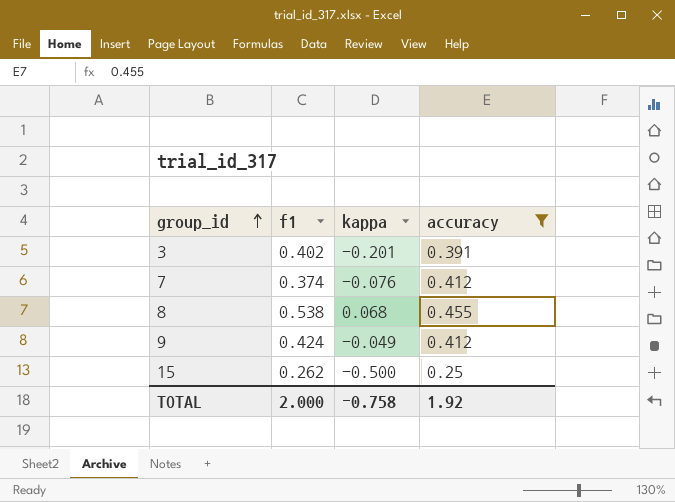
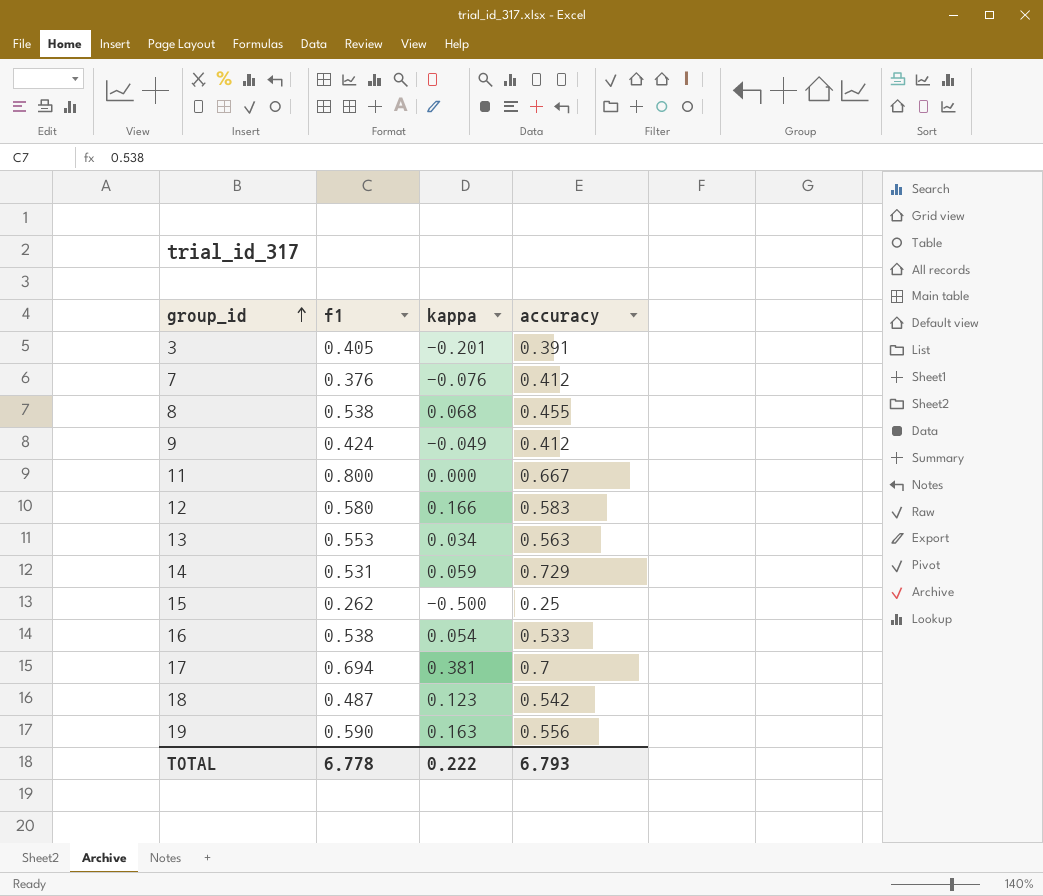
filter: accuracy <= 0.455 -> none
3 | f1: 0.402 -> 0.405
7 | f1: 0.374 -> 0.376
TOTAL | f1: 2.000 -> 6.778
TOTAL | kappa: -0.758 -> 0.222
TOTAL | accuracy: 1.92 -> 6.793

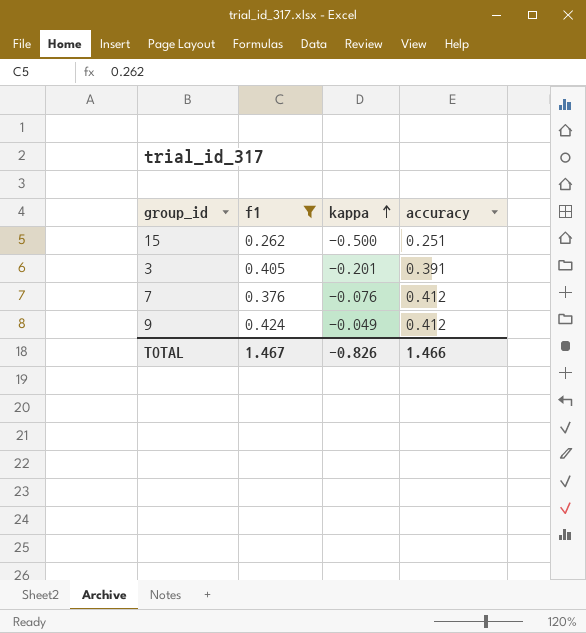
filter: none -> f1 <= 0.424
row order: group_id ascending -> kappa ascending
15 | accuracy: 0.25 -> 0.251
TOTAL | f1: 6.778 -> 1.467
TOTAL | kappa: 0.222 -> -0.826
TOTAL | accuracy: 6.793 -> 1.466

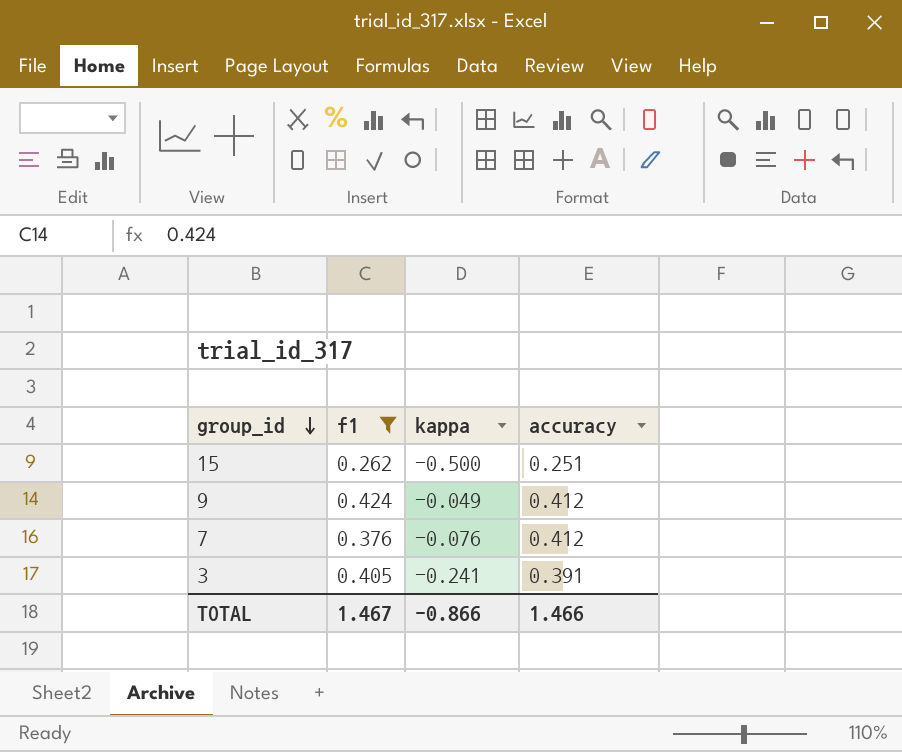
row order: kappa ascending -> group_id descending
3 | kappa: -0.201 -> -0.241
TOTAL | kappa: -0.826 -> -0.866

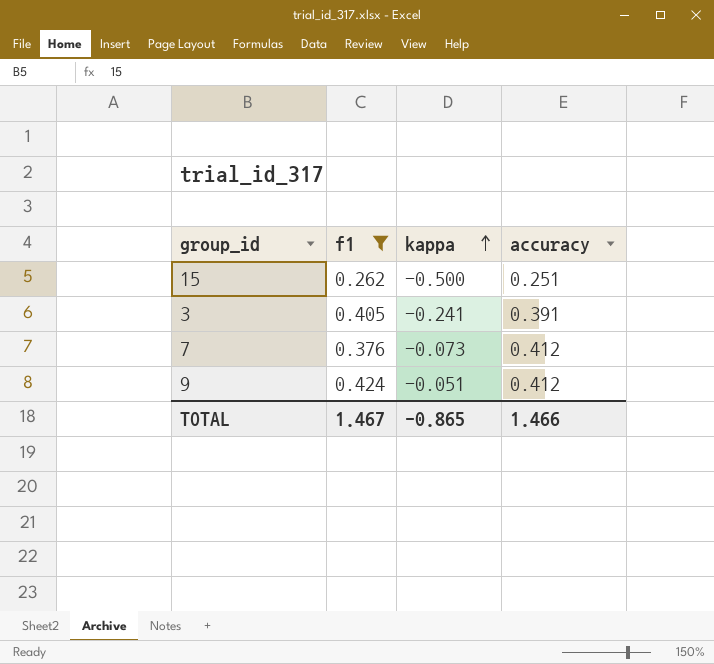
row order: group_id descending -> kappa ascending
7 | kappa: -0.076 -> -0.073
9 | kappa: -0.049 -> -0.051
TOTAL | kappa: -0.866 -> -0.865

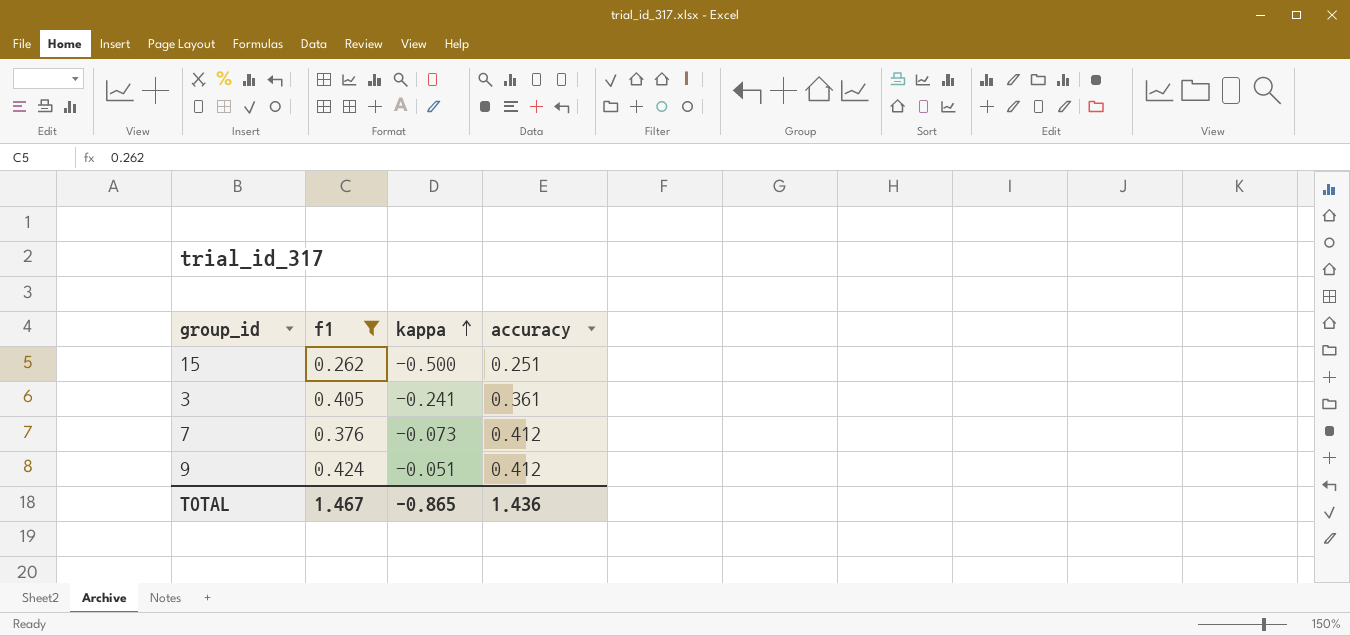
3 | accuracy: 0.391 -> 0.361
TOTAL | accuracy: 1.466 -> 1.436

